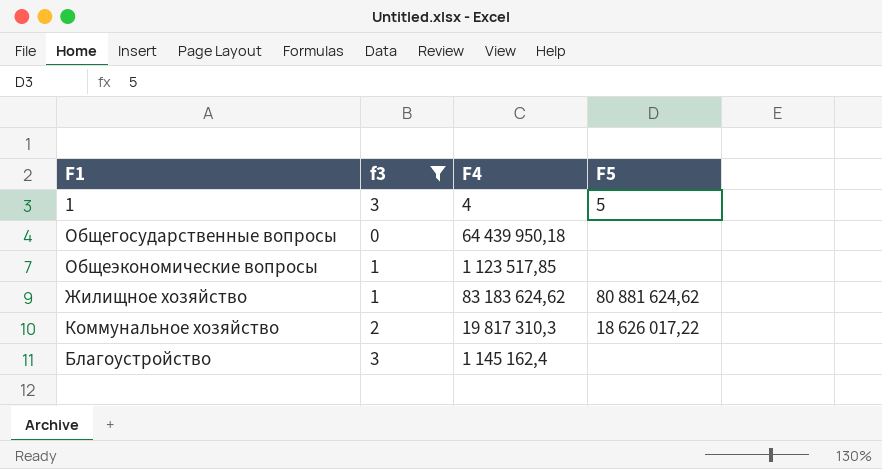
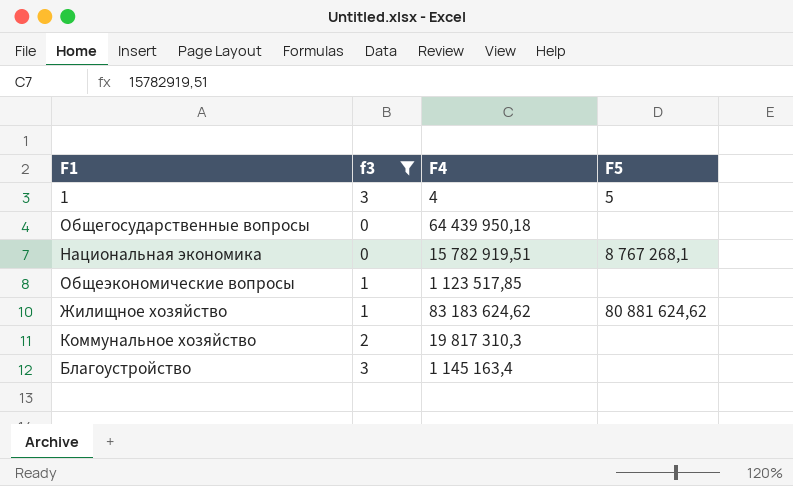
row Национальная экономика: none -> 0 | 15 782 919,51 | 8 767 268,1
Коммунальное хозяйство | F5: 18 626 017,22 -> none
Благоустройство | F4: 1 145 162,4 -> 1 145 163,4

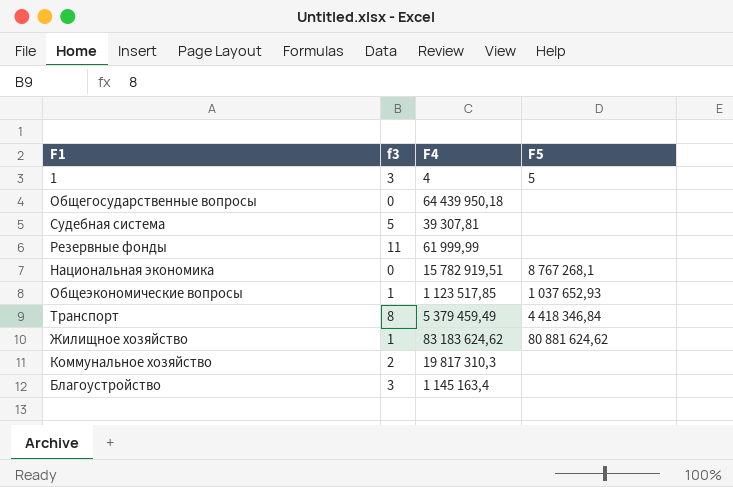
filter: f3 <= 3 -> none
Общеэкономические вопросы | F5: none -> 1 037 652,93

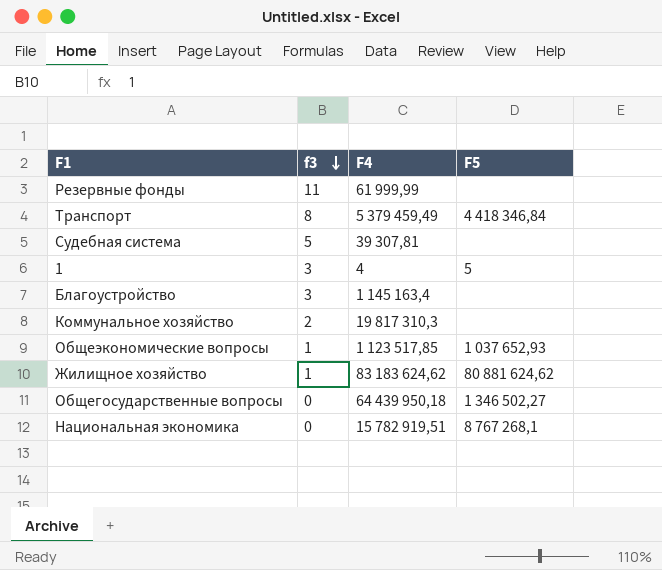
row order: none -> f3 descending
Общегосударственные вопросы | F5: none -> 1 346 502,27

